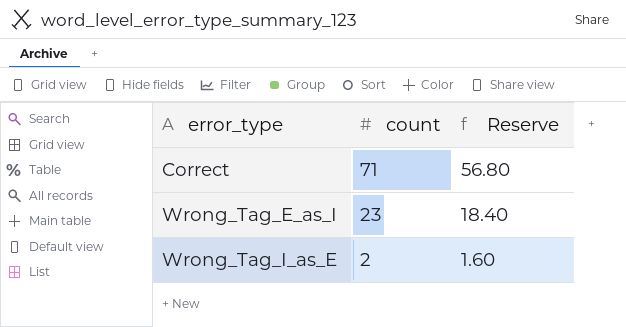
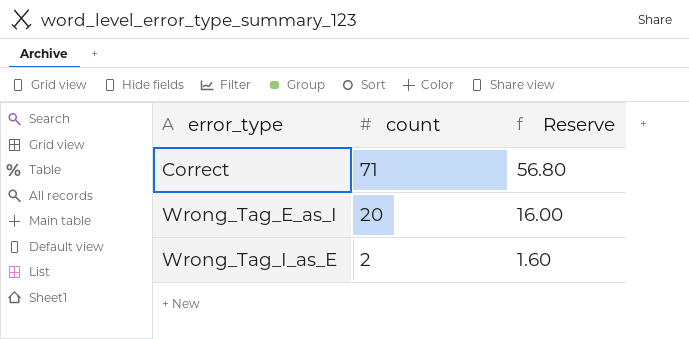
Wrong_Tag_E_as_I | count: 23 -> 20
Wrong_Tag_E_as_I | Reserve: 18.40 -> 16.00

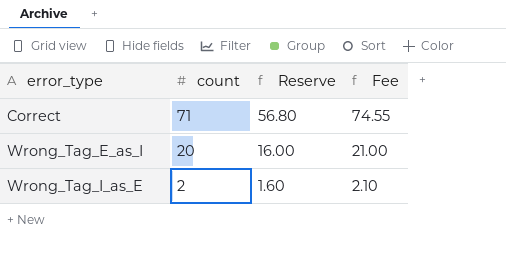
column Fee | formula: none -> [count] * 1.05

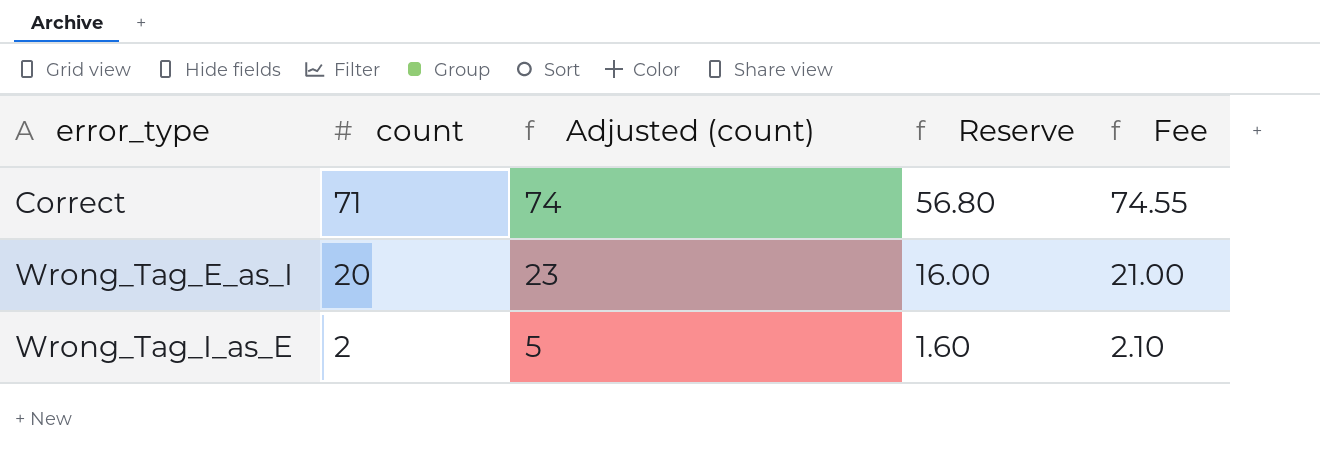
column Adjusted (count) | formula: none -> [count] + 3

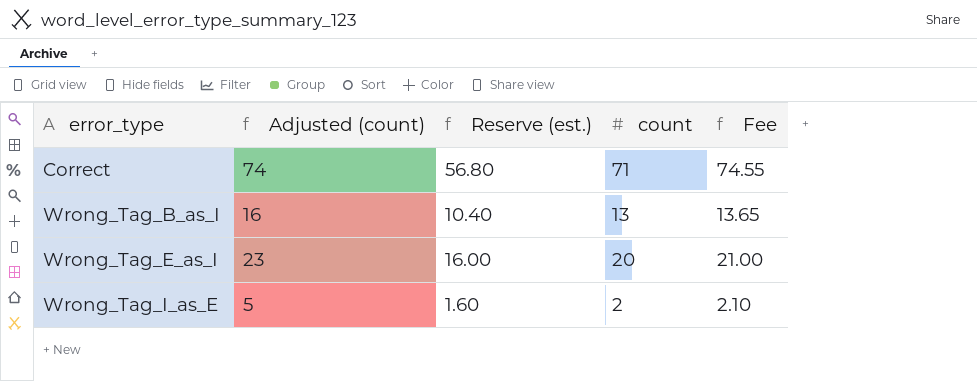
column name: Reserve -> Reserve (est.)
column count | position: 2 -> 4
row Wrong_Tag_B_as_I: none -> 16 | 10.40 | 13 | 13.65

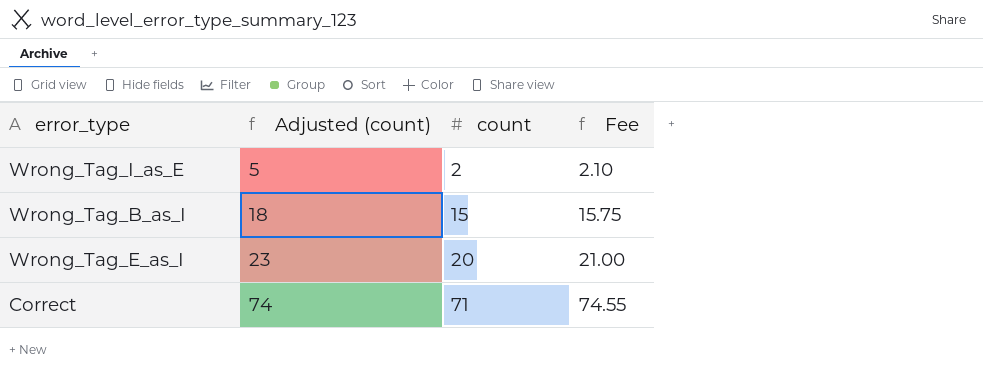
row order: error_type ascending -> Adjusted (count) ascending
column Reserve (est.) | formula: [count] * 0.8 -> none
Wrong_Tag_B_as_I | Adjusted (count): 16 -> 18
Wrong_Tag_B_as_I | count: 13 -> 15
Wrong_Tag_B_as_I | Fee: 13.65 -> 15.75

